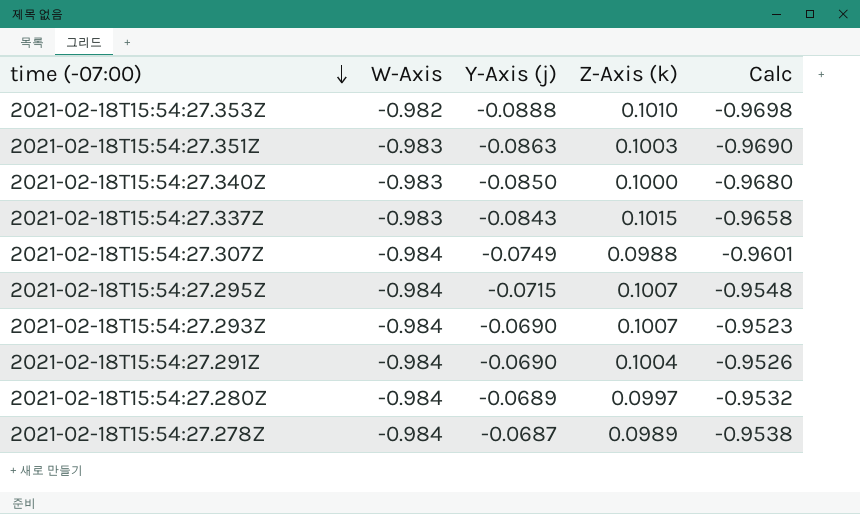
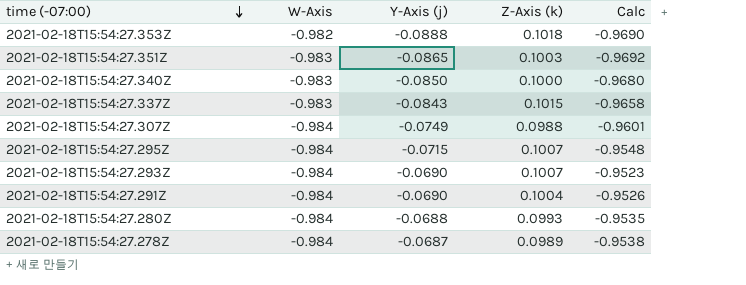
2021-02-18T15:54:27.353Z | Z-Axis (k): 0.1010 -> 0.1018
2021-02-18T15:54:27.353Z | Calc: -0.9698 -> -0.9690
2021-02-18T15:54:27.351Z | Y-Axis (j): -0.0863 -> -0.0865
2021-02-18T15:54:27.351Z | Calc: -0.9690 -> -0.9692
2021-02-18T15:54:27.280Z | Y-Axis (j): -0.0689 -> -0.0688
2021-02-18T15:54:27.280Z | Z-Axis (k): 0.0997 -> 0.0993
2021-02-18T15:54:27.280Z | Calc: -0.9532 -> -0.9535

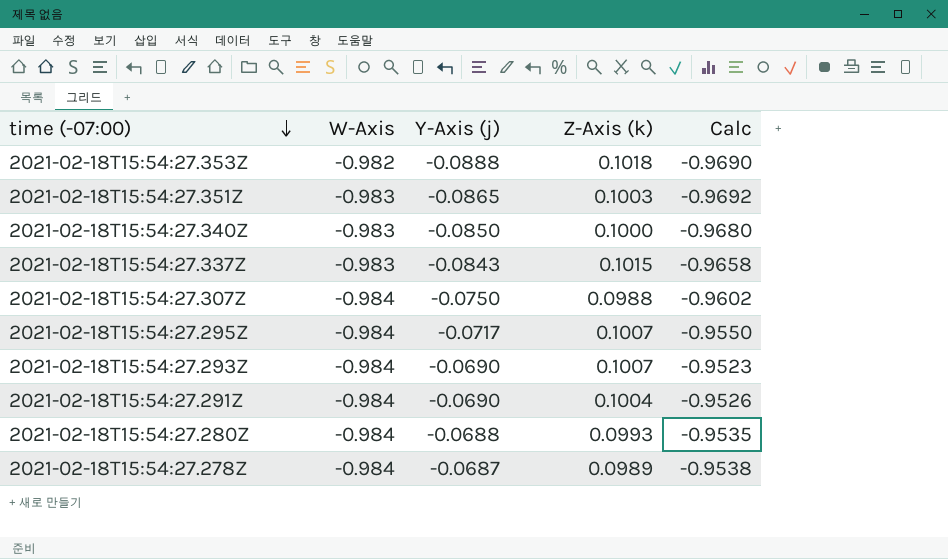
2021-02-18T15:54:27.307Z | Y-Axis (j): -0.0749 -> -0.0750
2021-02-18T15:54:27.307Z | Calc: -0.9601 -> -0.9602
2021-02-18T15:54:27.295Z | Y-Axis (j): -0.0715 -> -0.0717
2021-02-18T15:54:27.295Z | Calc: -0.9548 -> -0.9550

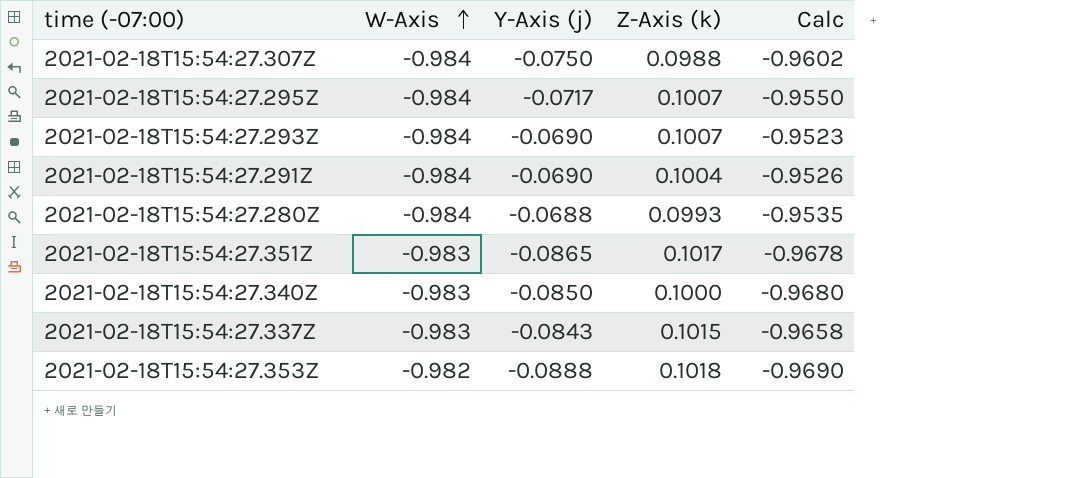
row order: time (-07:00) descending -> W-Axis ascending
row 2021-02-18T15:54:27.278Z: -0.984 | -0.0687 | 0.0989 | -0.9538 -> none
2021-02-18T15:54:27.351Z | Z-Axis (k): 0.1003 -> 0.1017
2021-02-18T15:54:27.351Z | Calc: -0.9692 -> -0.9678

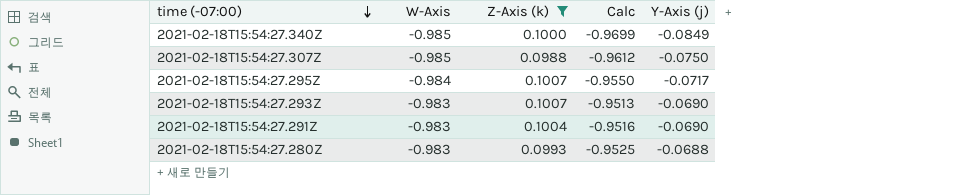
filter: none -> Z-Axis (k) <= 0.1007
row order: W-Axis ascending -> time (-07:00) descending
column Y-Axis (j) | position: 3 -> 5
2021-02-18T15:54:27.340Z | W-Axis: -0.983 -> -0.985
2021-02-18T15:54:27.340Z | Calc: -0.9680 -> -0.9699
2021-02-18T15:54:27.340Z | Y-Axis (j): -0.0850 -> -0.0849
2021-02-18T15:54:27.307Z | W-Axis: -0.984 -> -0.985
2021-02-18T15:54:27.307Z | Calc: -0.9602 -> -0.9612
2021-02-18T15:54:27.293Z | W-Axis: -0.984 -> -0.983
2021-02-18T15:54:27.293Z | Calc: -0.9523 -> -0.9513
2021-02-18T15:54:27.291Z | W-Axis: -0.984 -> -0.983
2021-02-18T15:54:27.291Z | Calc: -0.9526 -> -0.9516
2021-02-18T15:54:27.280Z | W-Axis: -0.984 -> -0.983
2021-02-18T15:54:27.280Z | Calc: -0.9535 -> -0.9525

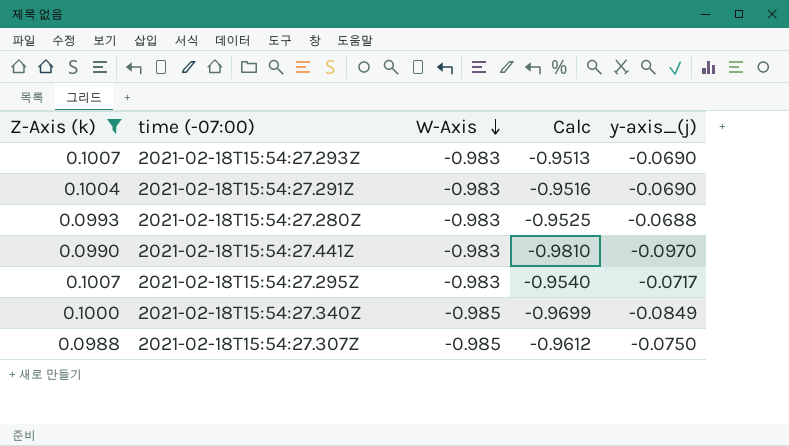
row order: time (-07:00) descending -> W-Axis descending
column Z-Axis (k) | position: 3 -> 1
column name: Y-Axis (j) -> y-axis_(j)
row 2021-02-18T15:54:27.441Z: none -> 0.0990 | -0.983 | -0.9810 | -0.0970
2021-02-18T15:54:27.295Z | W-Axis: -0.984 -> -0.983
2021-02-18T15:54:27.295Z | Calc: -0.9550 -> -0.9540

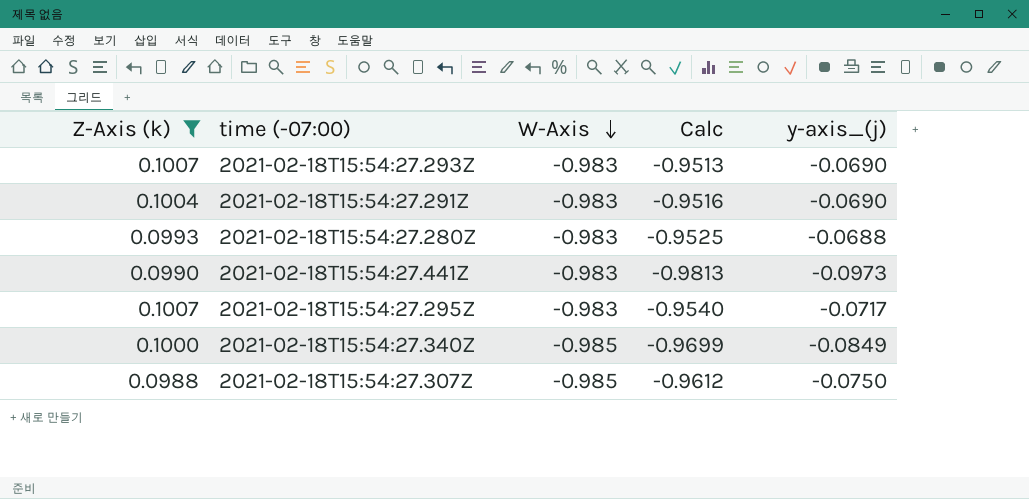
2021-02-18T15:54:27.441Z | Calc: -0.9810 -> -0.9813
2021-02-18T15:54:27.441Z | y-axis_(j): -0.0970 -> -0.0973

